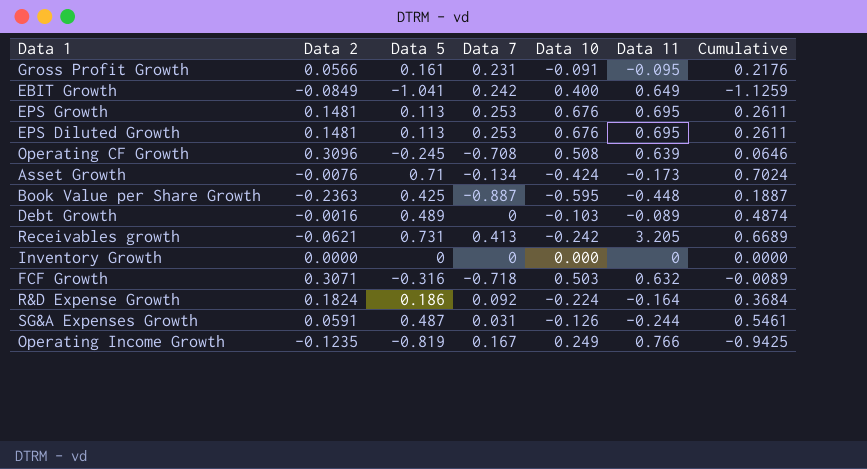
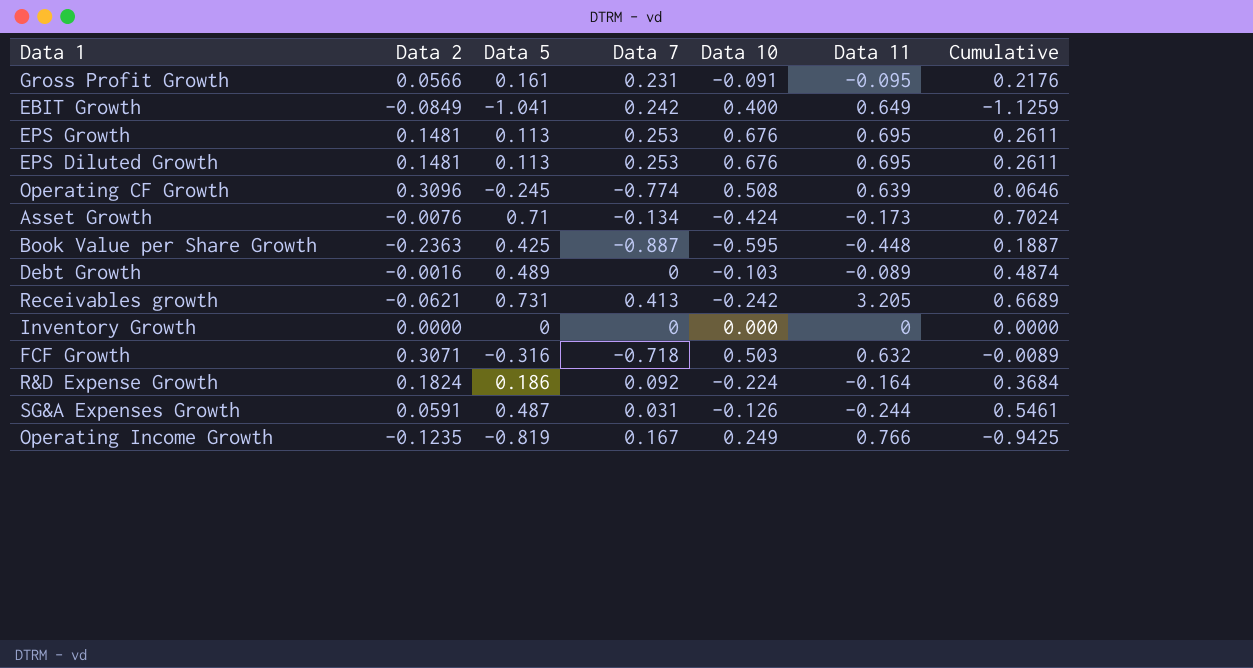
Operating CF Growth | Data 7: -0.708 -> -0.774

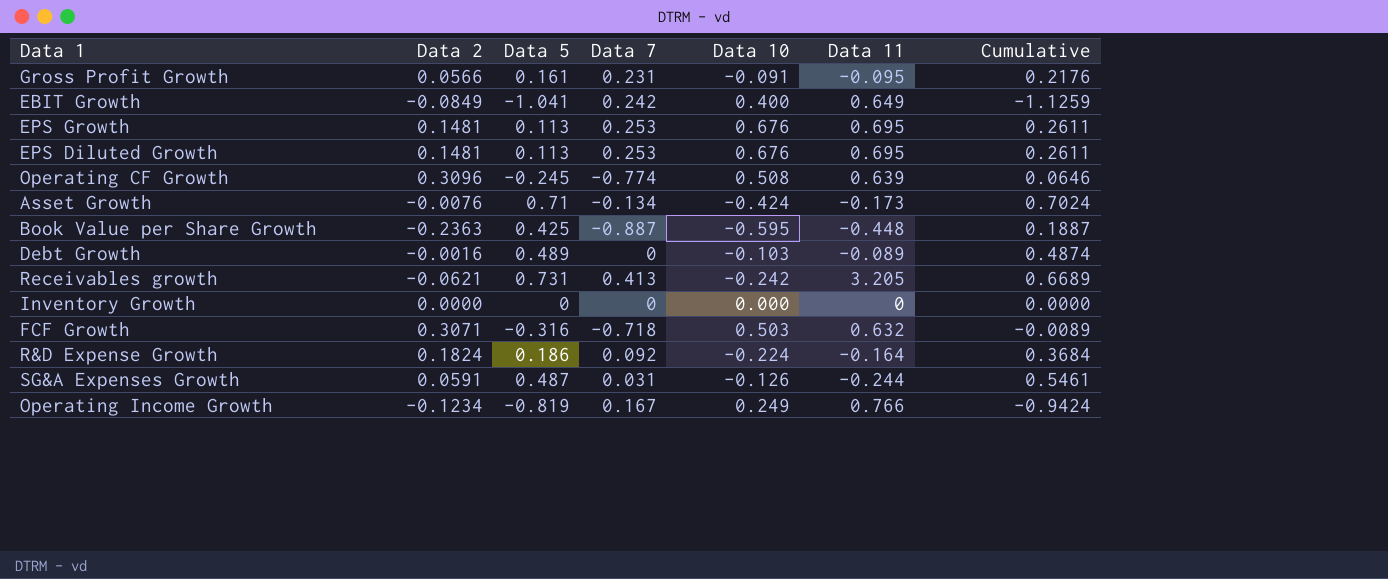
Operating Income Growth | Data 2: -0.1235 -> -0.1234
Operating Income Growth | Cumulative: -0.9425 -> -0.9424

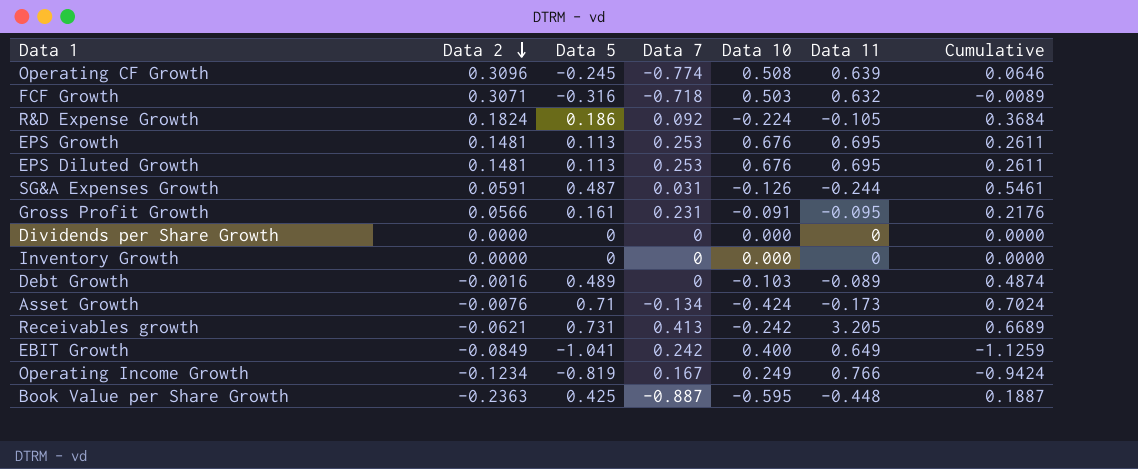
row order: none -> Data 2 descending
R&D Expense Growth | Data 11: -0.164 -> -0.105
row Dividends per Share Growth: none -> 0.0000 | 0 | 0 | 0.000 | 0 | 0.0000

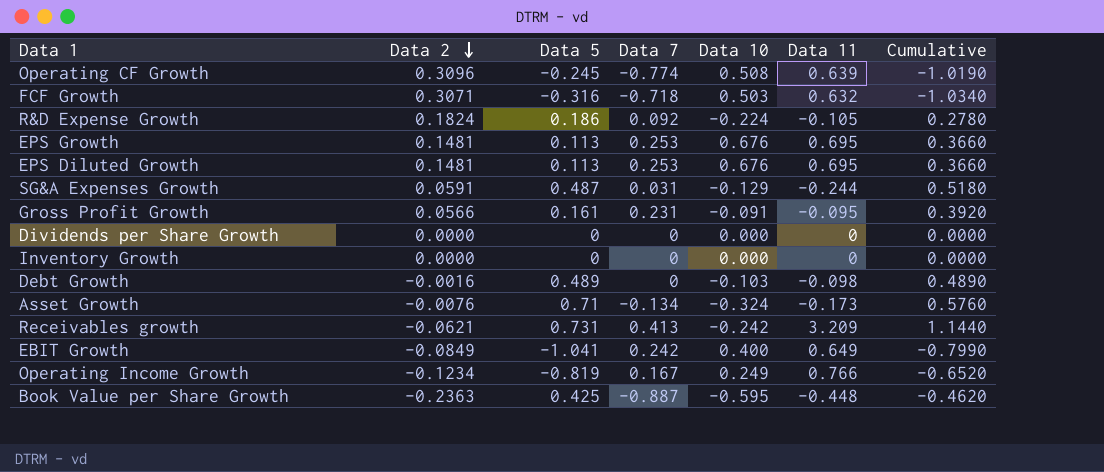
column Cumulative | formula: [Data 2] + [Data 5] -> [Data 5] + [Data 7]
SG&A Expenses Growth | Data 10: -0.126 -> -0.129
Debt Growth | Data 11: -0.089 -> -0.098
Asset Growth | Data 10: -0.424 -> -0.324
Receivables growth | Data 11: 3.205 -> 3.209

